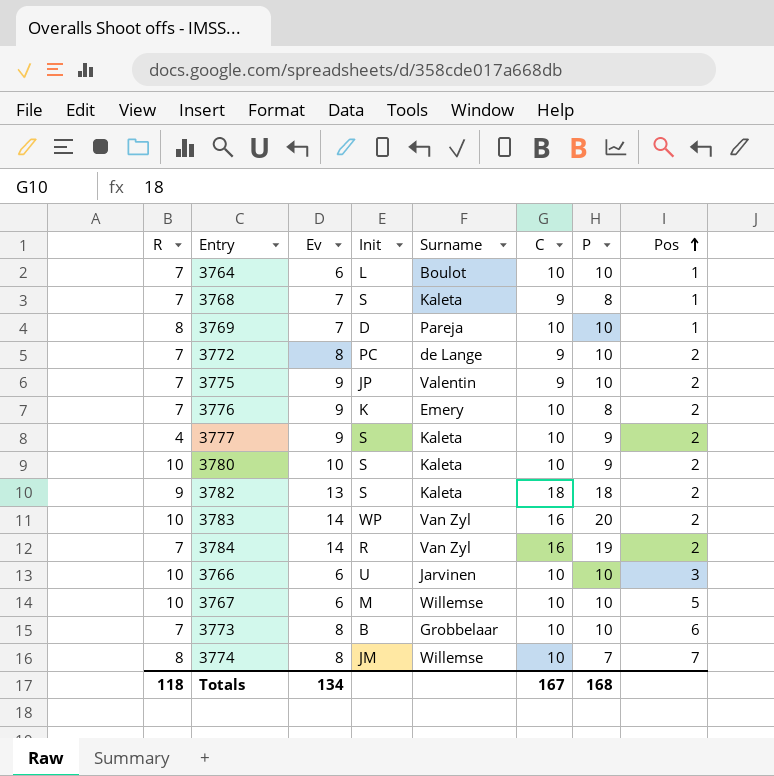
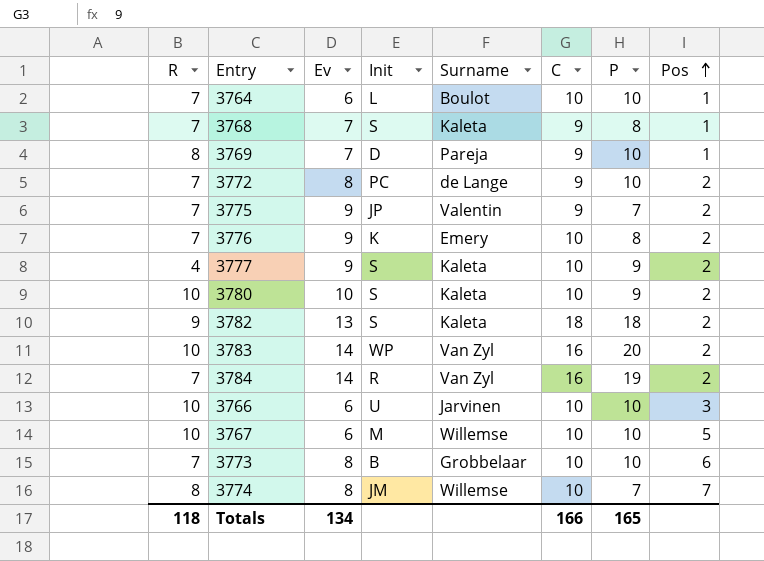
3769 | C: 10 -> 9
3775 | P: 10 -> 7
Totals | C: 167 -> 166
Totals | P: 168 -> 165

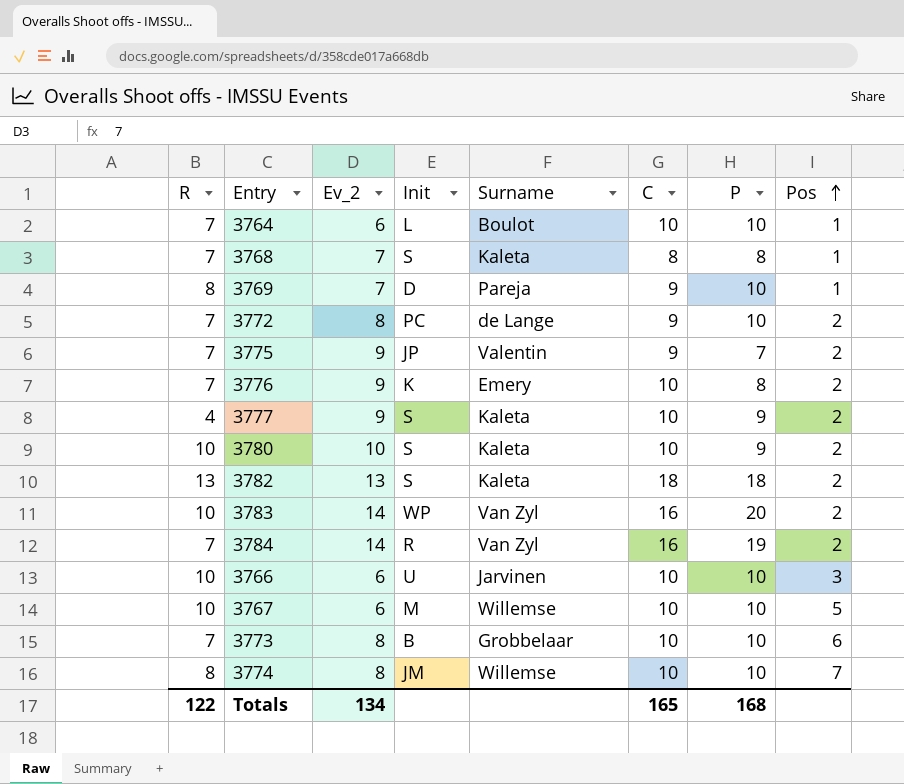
column name: Ev -> Ev_2
3768 | C: 9 -> 8
3782 | R: 9 -> 13
3774 | P: 7 -> 10
Totals | R: 118 -> 122
Totals | C: 166 -> 165
Totals | P: 165 -> 168

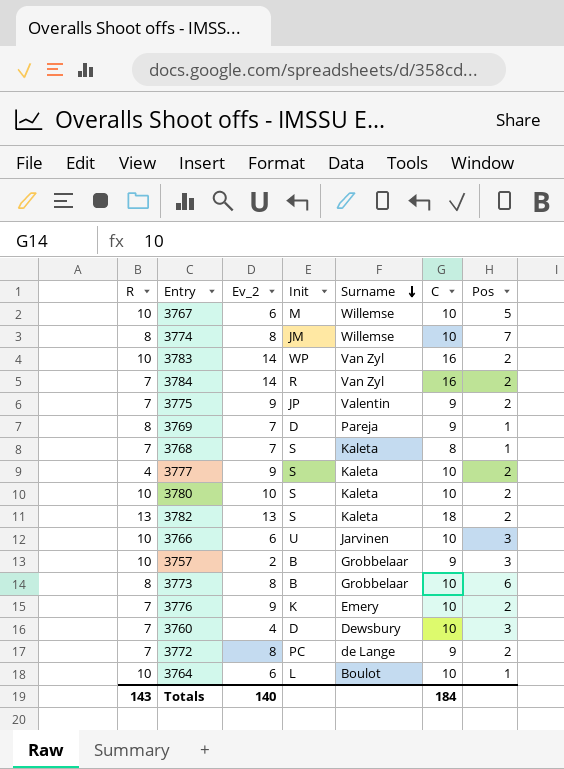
row order: Pos ascending -> Surname descending
column P | position: 7 -> none
row 3757: none -> 10 | 2 | B | Grobbelaar | 9 | 3
3773 | R: 7 -> 8
row 3760: none -> 7 | 4 | D | Dewsbury | 10 | 3
3764 | R: 7 -> 10
Totals | R: 122 -> 143
Totals | Ev_2: 134 -> 140
Totals | C: 165 -> 184

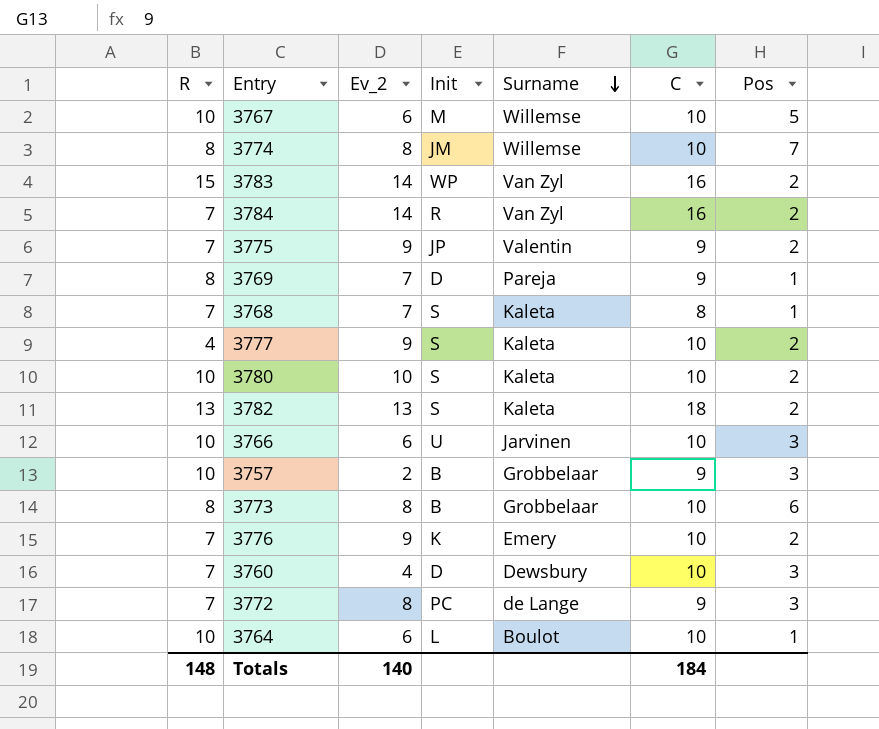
3783 | R: 10 -> 15
3772 | Pos: 2 -> 3
Totals | R: 143 -> 148

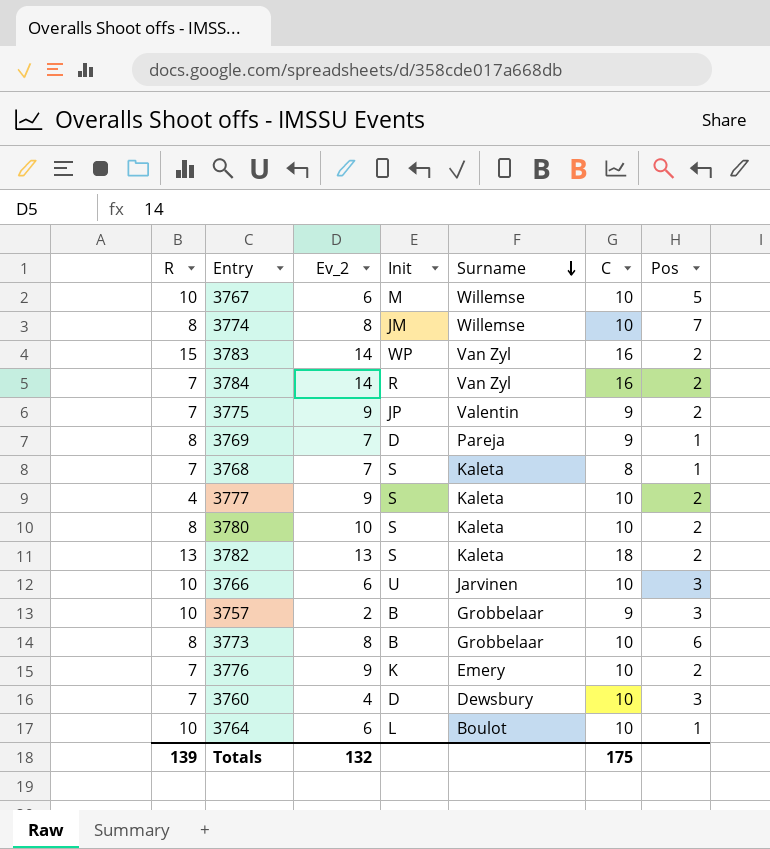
row 3772: 7 | 8 | PC | de Lange | 9 | 3 -> none
3780 | R: 10 -> 8
Totals | R: 148 -> 139
Totals | Ev_2: 140 -> 132
Totals | C: 184 -> 175

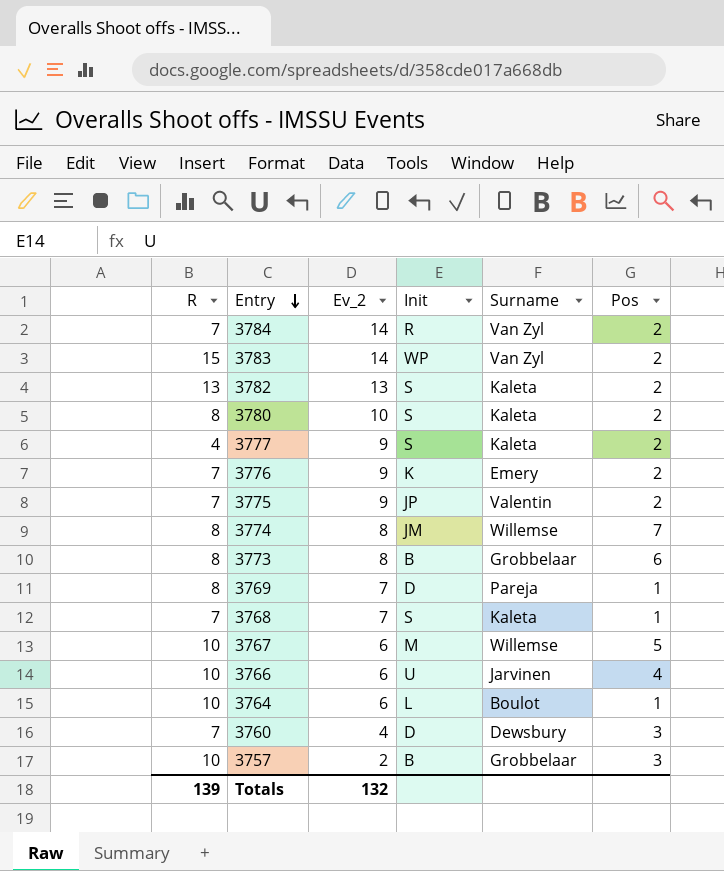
row order: Surname descending -> Entry descending
column C | position: 6 -> none
3766 | Pos: 3 -> 4

